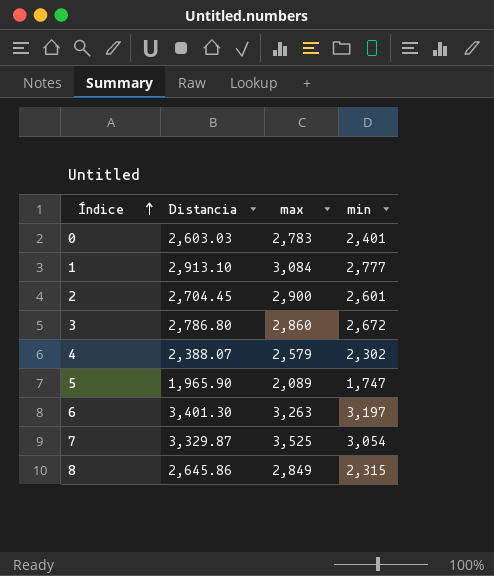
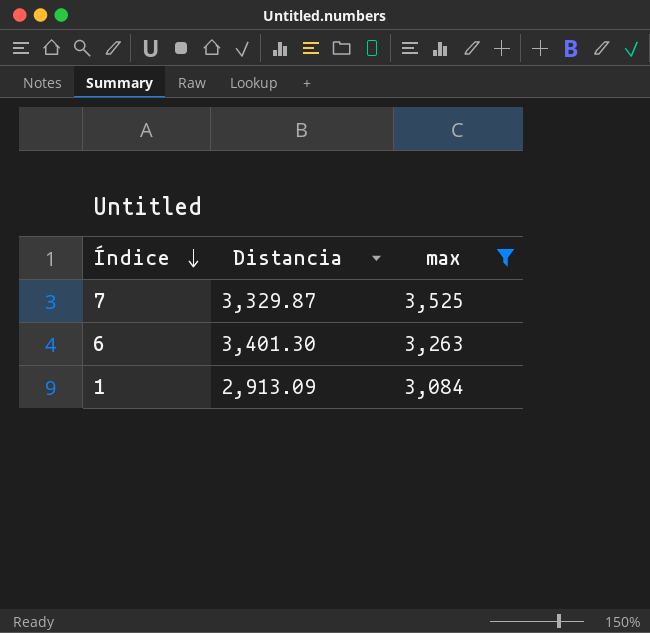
filter: none -> max >= 3,084
row order: Índice ascending -> Índice descending
column min | position: 4 -> none
1 | Distancia: 2,913.10 -> 2,913.09

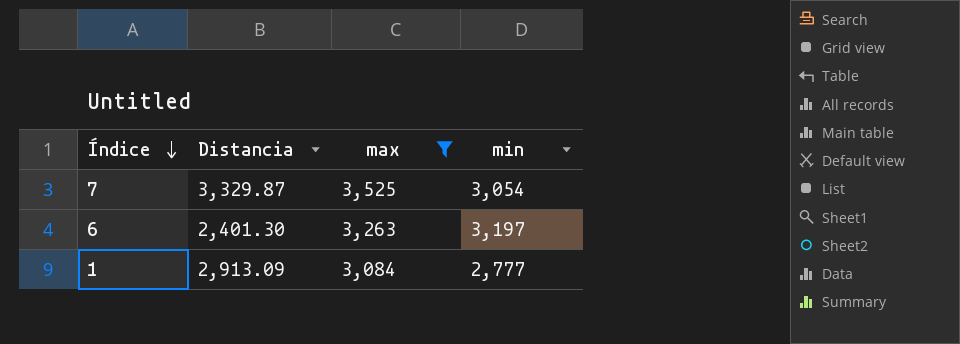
column min | position: none -> 4
6 | Distancia: 3,401.30 -> 2,401.30

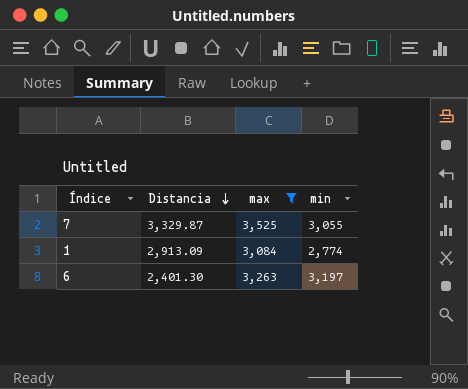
row order: Índice descending -> Distancia descending
7 | min: 3,054 -> 3,055
1 | min: 2,777 -> 2,774

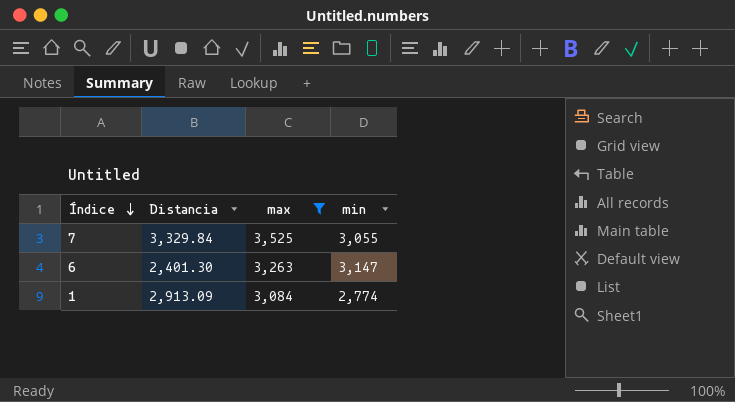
row order: Distancia descending -> Índice descending
7 | Distancia: 3,329.87 -> 3,329.84
6 | min: 3,197 -> 3,147

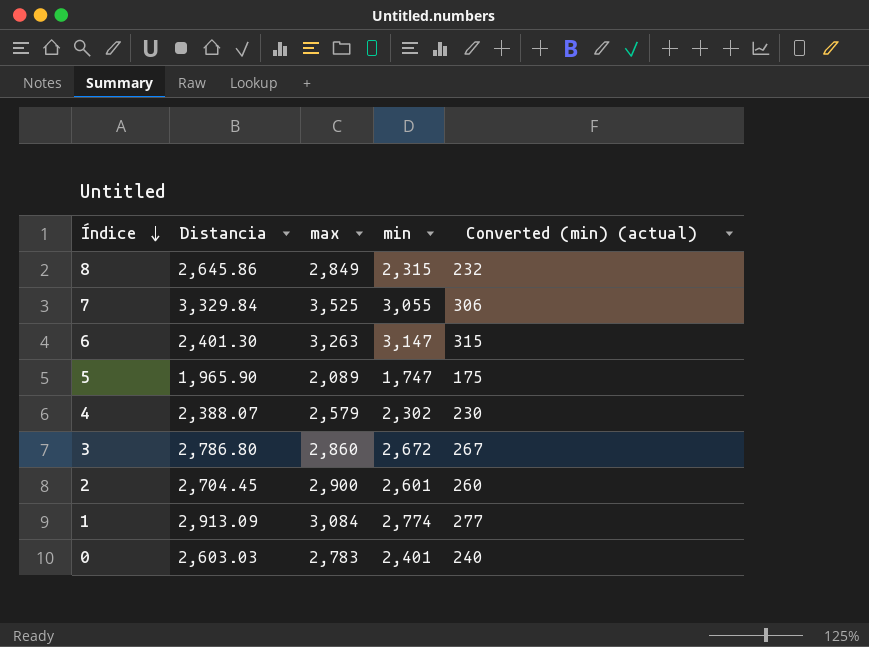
filter: max >= 3,084 -> none
column Converted (min) (actual) | formula: none -> [min] * 0.1

